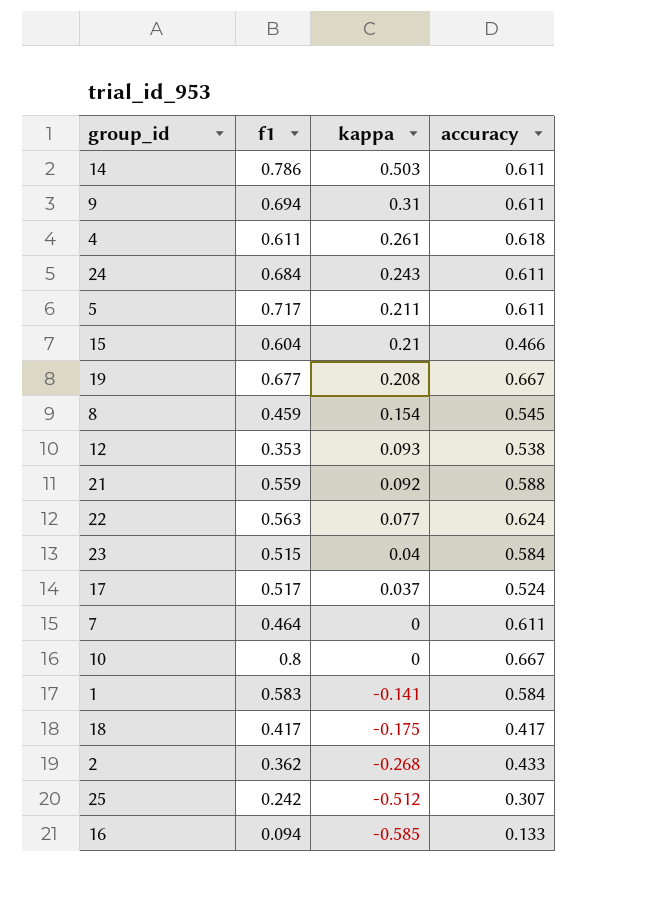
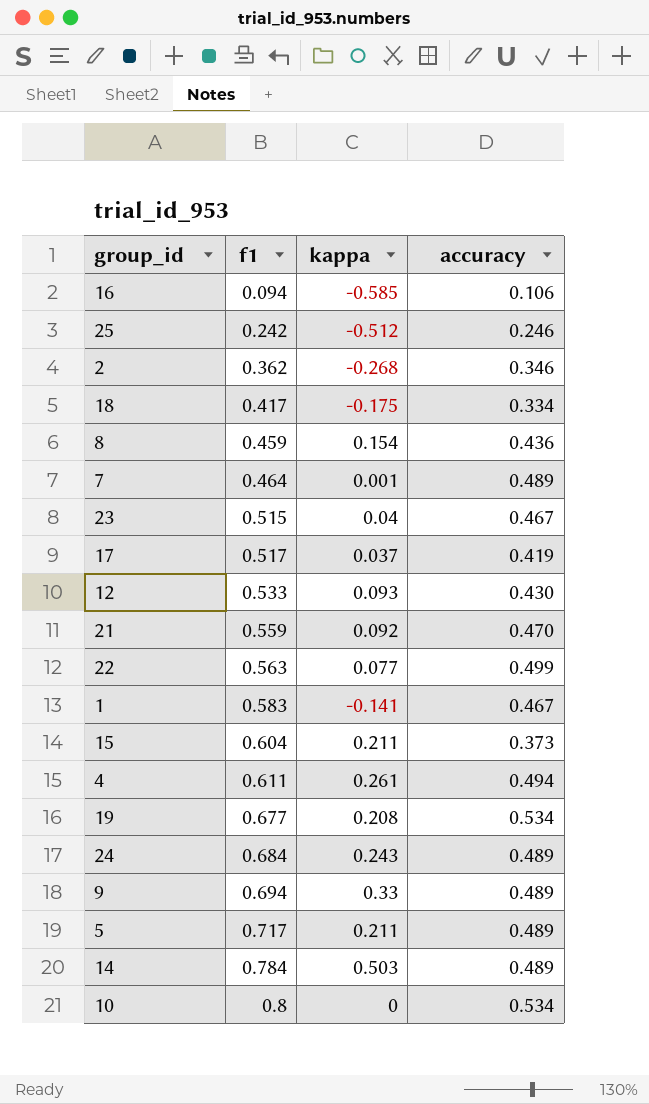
row order: kappa descending -> f1 ascending
16 | accuracy: 0.133 -> 0.106
25 | accuracy: 0.307 -> 0.246
2 | accuracy: 0.433 -> 0.346
18 | accuracy: 0.417 -> 0.334
8 | accuracy: 0.545 -> 0.436
7 | kappa: 0 -> 0.001
7 | accuracy: 0.611 -> 0.489
23 | accuracy: 0.584 -> 0.467
17 | accuracy: 0.524 -> 0.419
12 | f1: 0.353 -> 0.533
12 | accuracy: 0.538 -> 0.430
21 | accuracy: 0.588 -> 0.470
22 | accuracy: 0.624 -> 0.499
1 | accuracy: 0.584 -> 0.467
15 | kappa: 0.21 -> 0.211
15 | accuracy: 0.466 -> 0.373
4 | accuracy: 0.618 -> 0.494
19 | accuracy: 0.667 -> 0.534
24 | accuracy: 0.611 -> 0.489
9 | kappa: 0.31 -> 0.33
9 | accuracy: 0.611 -> 0.489
5 | accuracy: 0.611 -> 0.489
14 | f1: 0.786 -> 0.784
14 | accuracy: 0.611 -> 0.489
10 | accuracy: 0.667 -> 0.534

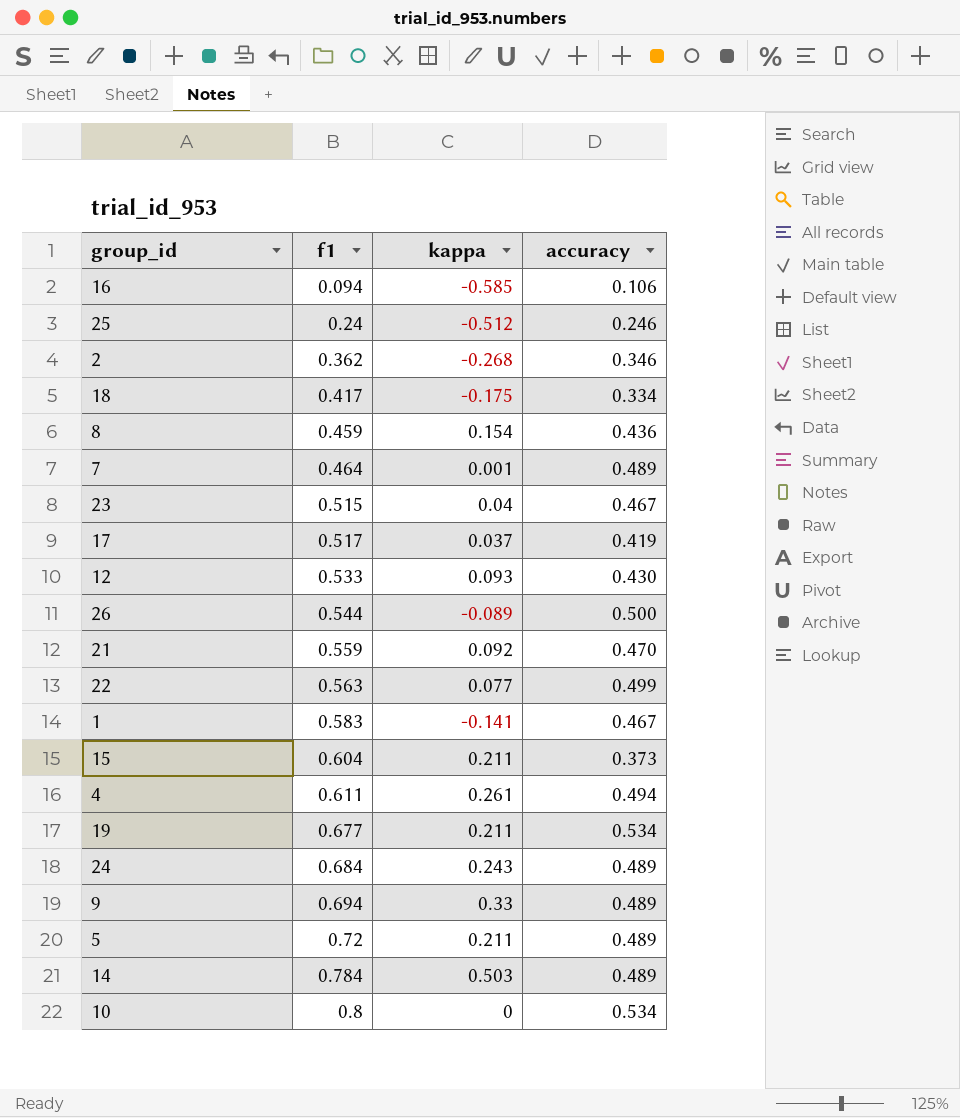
25 | f1: 0.242 -> 0.24
row 26: none -> 0.544 | -0.089 | 0.500
19 | kappa: 0.208 -> 0.211
5 | f1: 0.717 -> 0.72

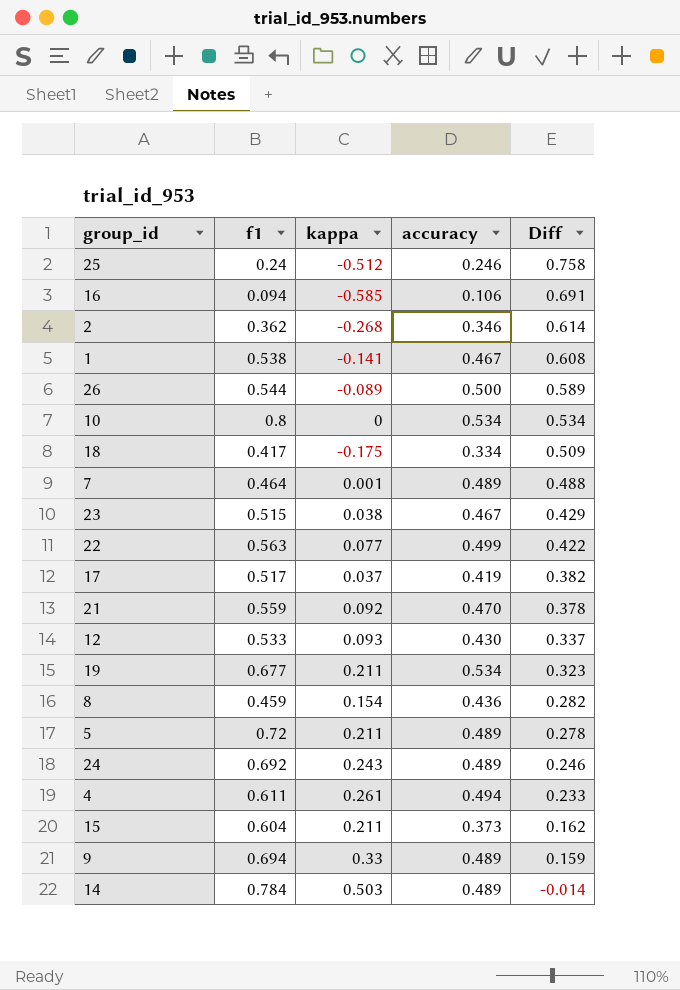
row order: f1 ascending -> Diff descending
column Diff | formula: none -> [accuracy] - [kappa]
1 | f1: 0.583 -> 0.538
23 | kappa: 0.04 -> 0.038
24 | f1: 0.684 -> 0.692

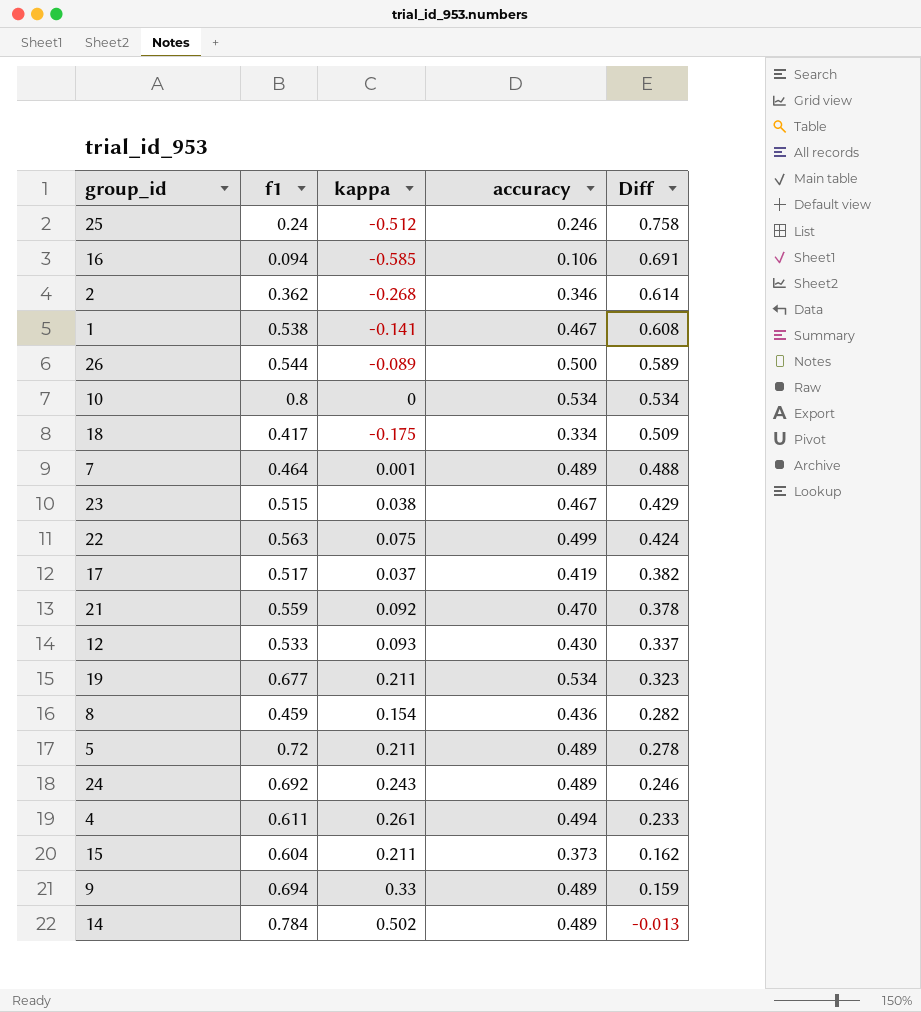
22 | kappa: 0.077 -> 0.075
22 | Diff: 0.422 -> 0.424
14 | kappa: 0.503 -> 0.502
14 | Diff: -0.014 -> -0.013

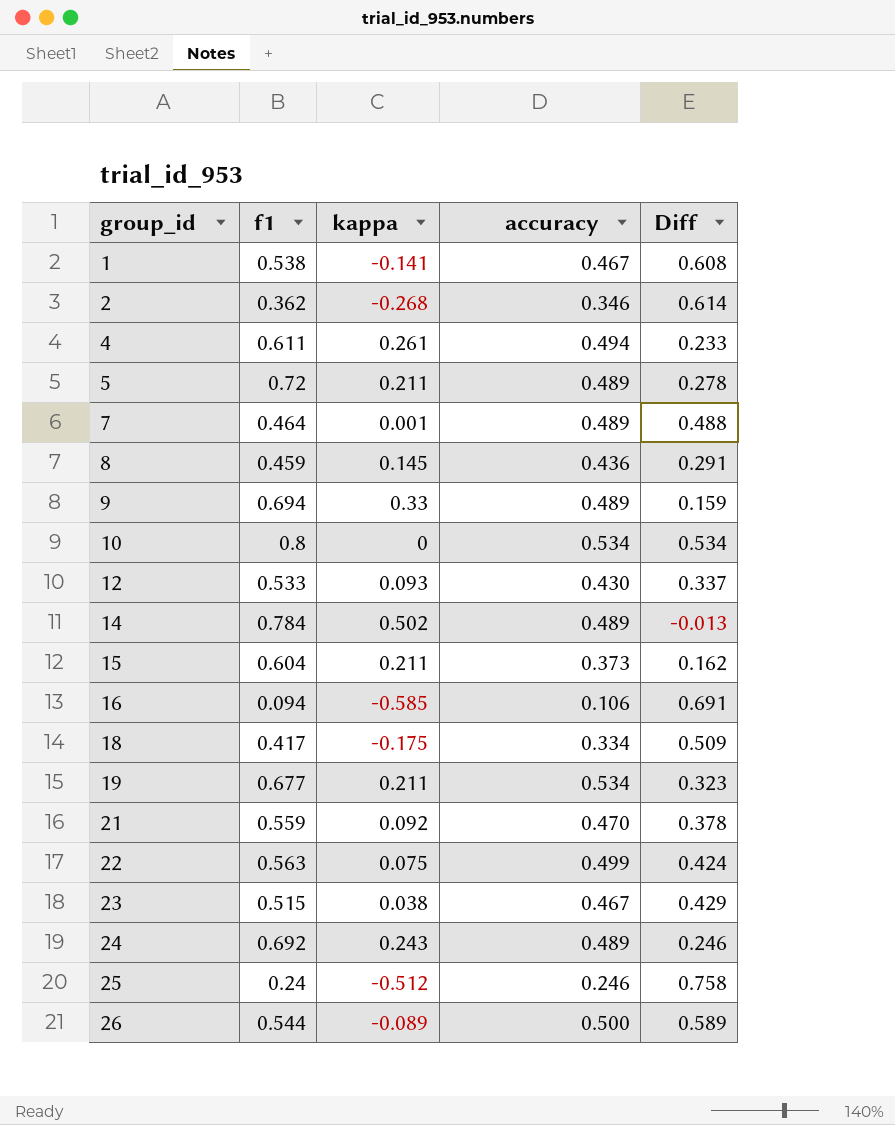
row order: Diff descending -> group_id ascending
row 17: 0.517 | 0.037 | 0.419 | 0.382 -> none
8 | kappa: 0.154 -> 0.145
8 | Diff: 0.282 -> 0.291

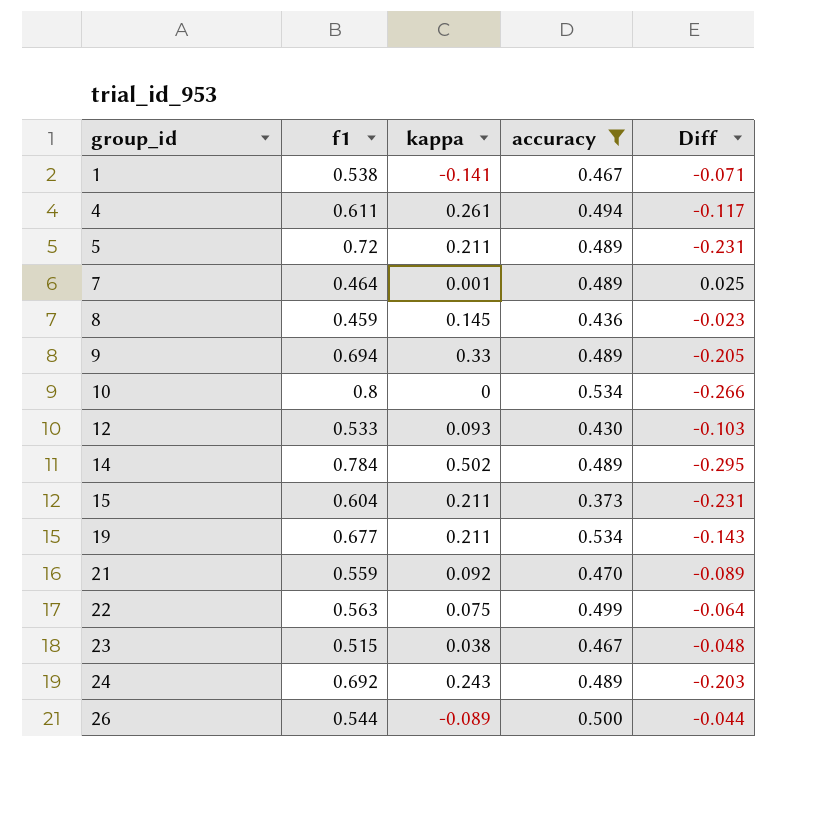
filter: none -> accuracy >= 0.373
column Diff | formula: [accuracy] - [kappa] -> [accuracy] - [f1]

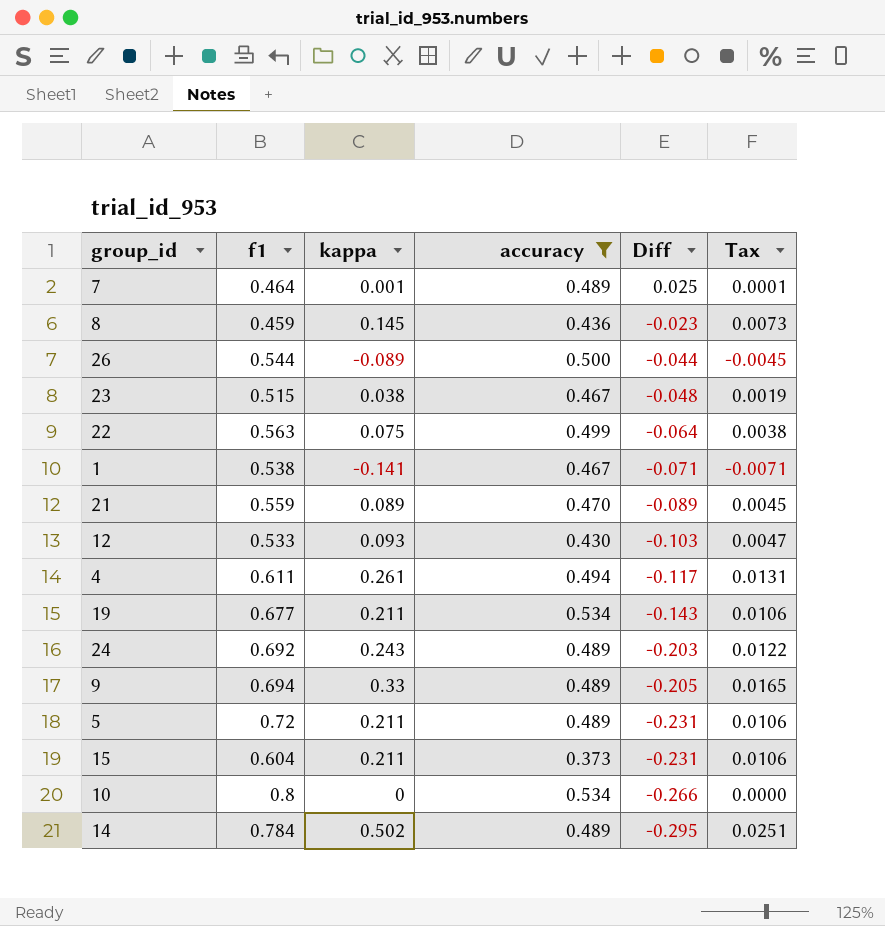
row order: group_id ascending -> Diff descending
column Tax | formula: none -> [kappa] * 0.05
21 | kappa: 0.092 -> 0.089

